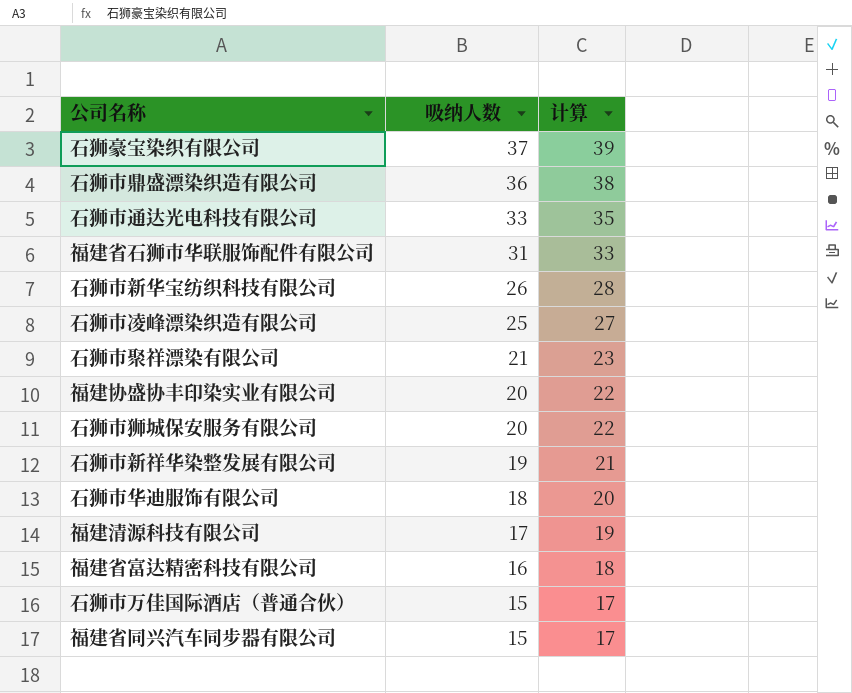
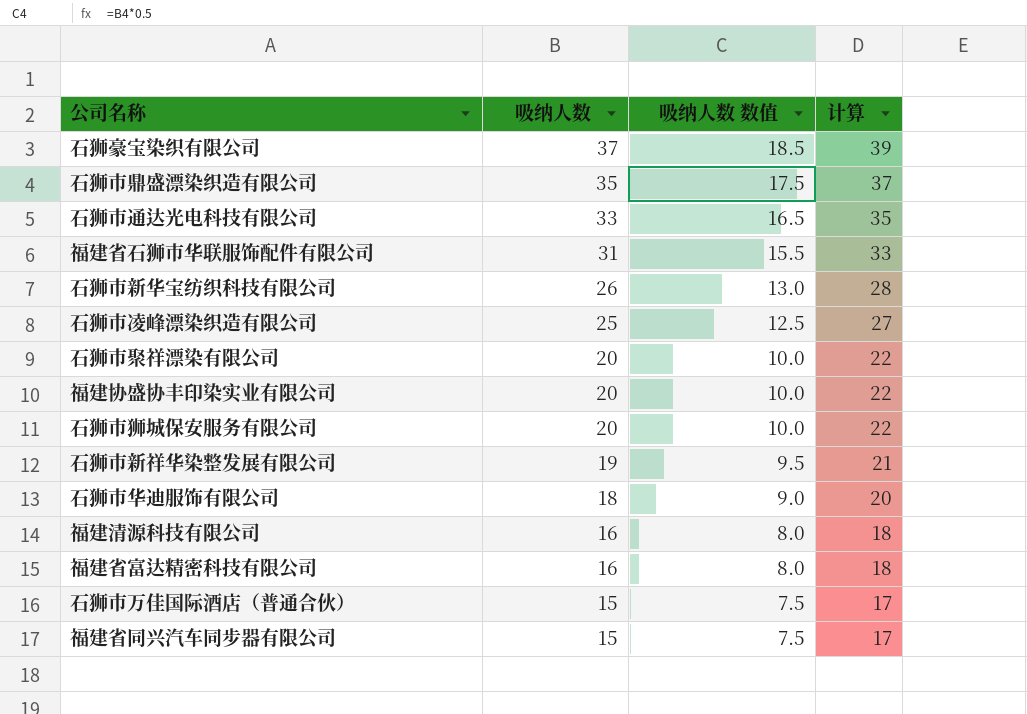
column 吸纳人数 数值 | formula: none -> [吸纳人数] * 0.5
石狮市鼎盛漂染织造有限公司 | 吸纳人数: 36 -> 35
石狮市鼎盛漂染织造有限公司 | 计算: 38 -> 37
石狮市聚祥漂染有限公司 | 吸纳人数: 21 -> 20
石狮市聚祥漂染有限公司 | 计算: 23 -> 22
福建清源科技有限公司 | 吸纳人数: 17 -> 16
福建清源科技有限公司 | 计算: 19 -> 18

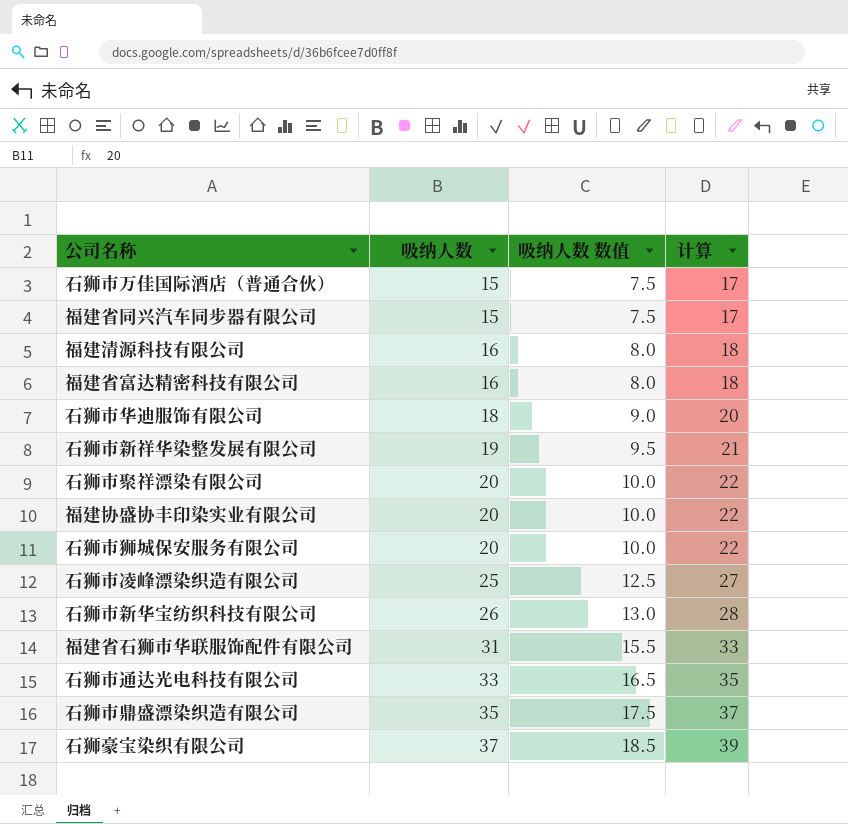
row order: 吸纳人数 descending -> 吸纳人数 ascending

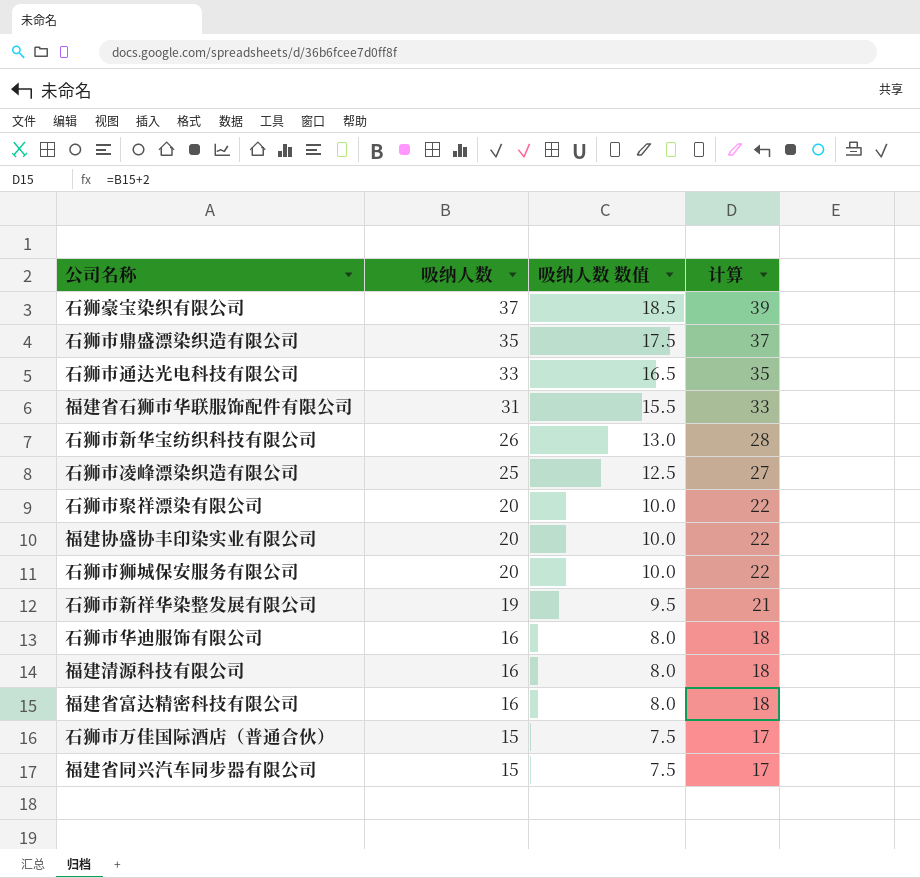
row order: 吸纳人数 ascending -> 吸纳人数 descending
石狮市华迪服饰有限公司 | 吸纳人数: 18 -> 16
石狮市华迪服饰有限公司 | 吸纳人数 数值: 9.0 -> 8.0
石狮市华迪服饰有限公司 | 计算: 20 -> 18

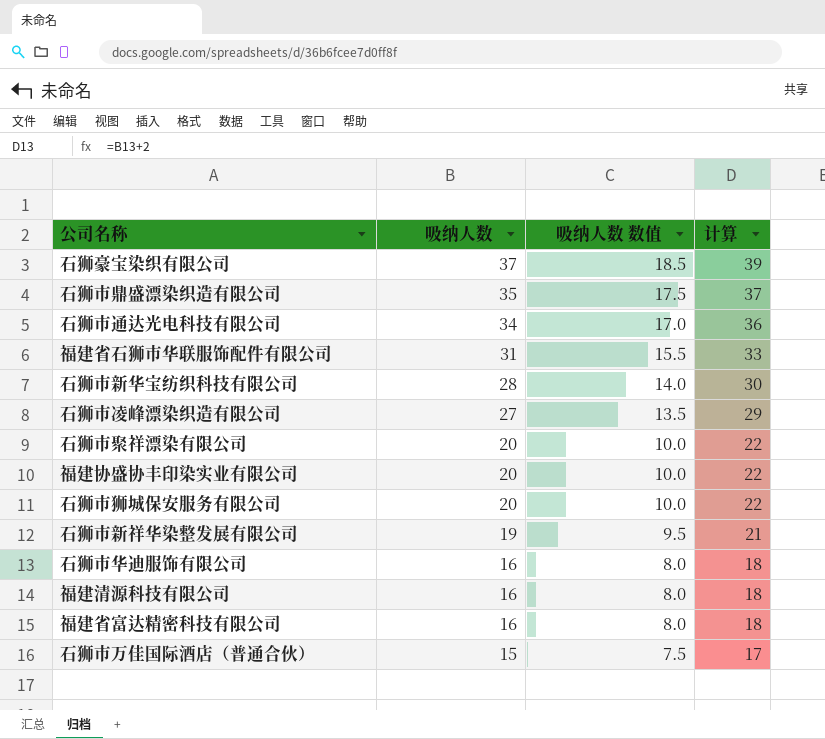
row 福建省同兴汽车同步器有限公司: 15 | 7.5 | 17 -> none
石狮市通达光电科技有限公司 | 吸纳人数: 33 -> 34
石狮市通达光电科技有限公司 | 吸纳人数 数值: 16.5 -> 17.0
石狮市通达光电科技有限公司 | 计算: 35 -> 36
石狮市新华宝纺织科技有限公司 | 吸纳人数: 26 -> 28
石狮市新华宝纺织科技有限公司 | 吸纳人数 数值: 13.0 -> 14.0
石狮市新华宝纺织科技有限公司 | 计算: 28 -> 30
石狮市凌峰漂染织造有限公司 | 吸纳人数: 25 -> 27
石狮市凌峰漂染织造有限公司 | 吸纳人数 数值: 12.5 -> 13.5
石狮市凌峰漂染织造有限公司 | 计算: 27 -> 29

